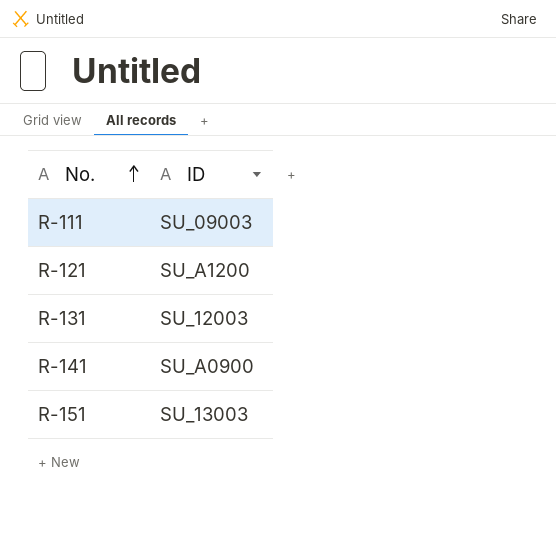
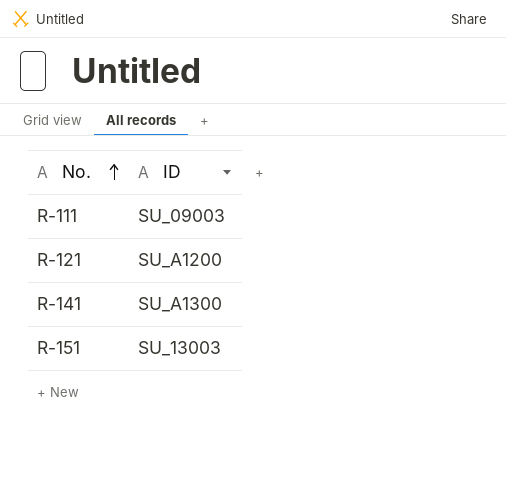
row R-131: SU_12003 -> none
R-141 | ID: SU_A0900 -> SU_A1300

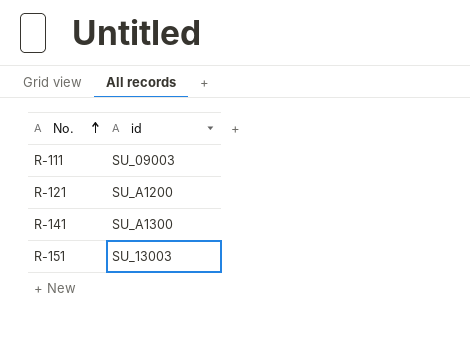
column name: ID -> id

